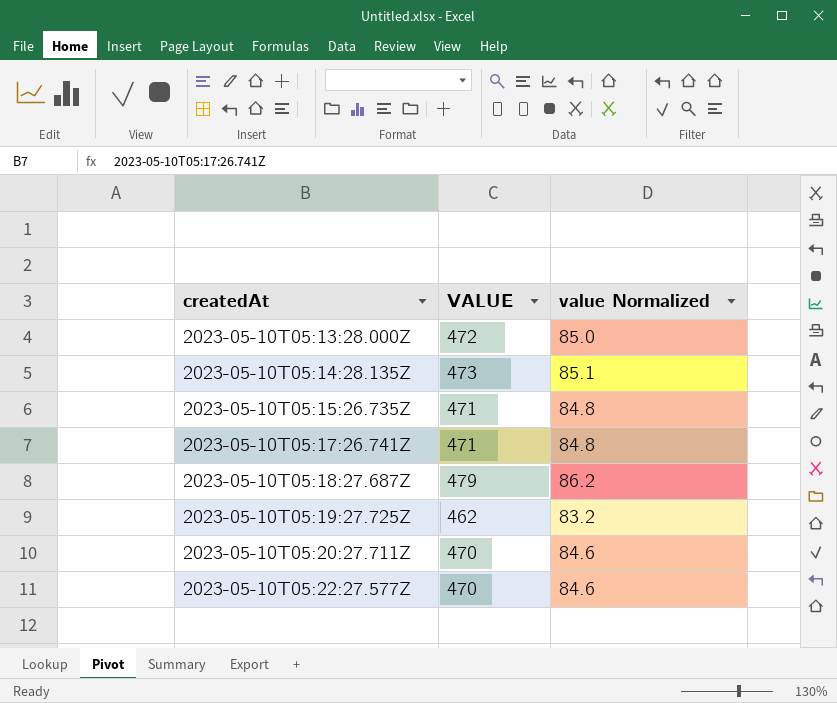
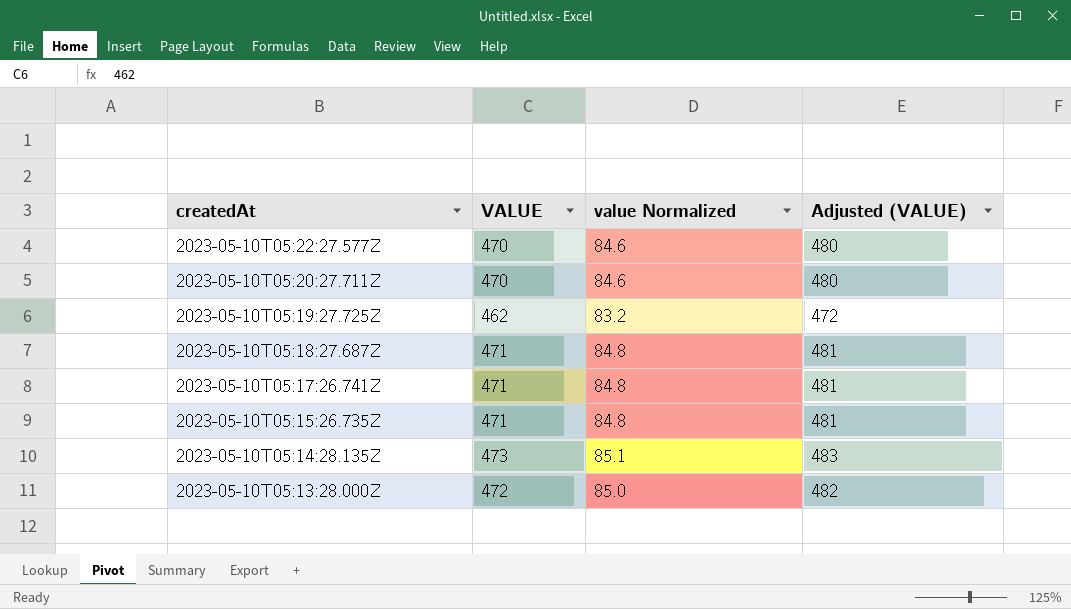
row order: createdAt ascending -> createdAt descending
column Adjusted (VALUE) | formula: none -> [VALUE] + 10
2023-05-10T05:18:27.687Z | VALUE: 479 -> 471
2023-05-10T05:18:27.687Z | value Normalized: 86.2 -> 84.8

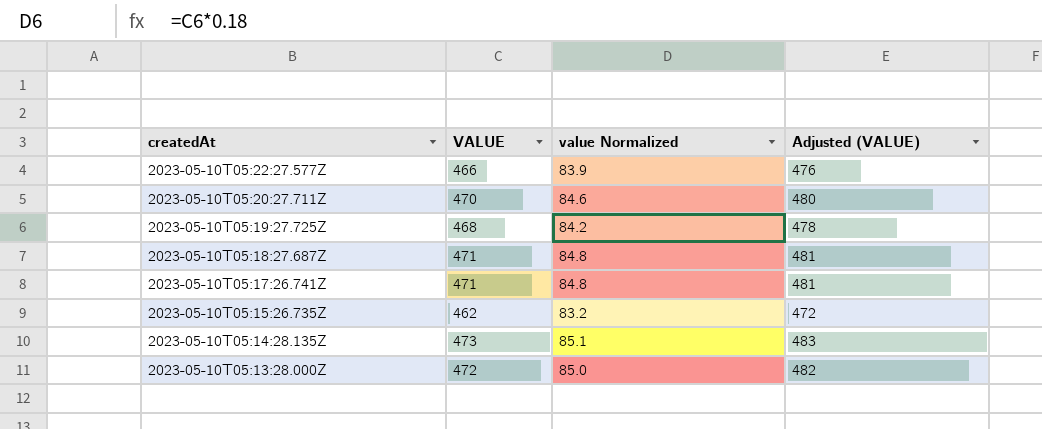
2023-05-10T05:22:27.577Z | VALUE: 470 -> 466
2023-05-10T05:22:27.577Z | value Normalized: 84.6 -> 83.9
2023-05-10T05:22:27.577Z | Adjusted (VALUE): 480 -> 476
2023-05-10T05:19:27.725Z | VALUE: 462 -> 468
2023-05-10T05:19:27.725Z | value Normalized: 83.2 -> 84.2
2023-05-10T05:19:27.725Z | Adjusted (VALUE): 472 -> 478
2023-05-10T05:15:26.735Z | VALUE: 471 -> 462
2023-05-10T05:15:26.735Z | value Normalized: 84.8 -> 83.2
2023-05-10T05:15:26.735Z | Adjusted (VALUE): 481 -> 472

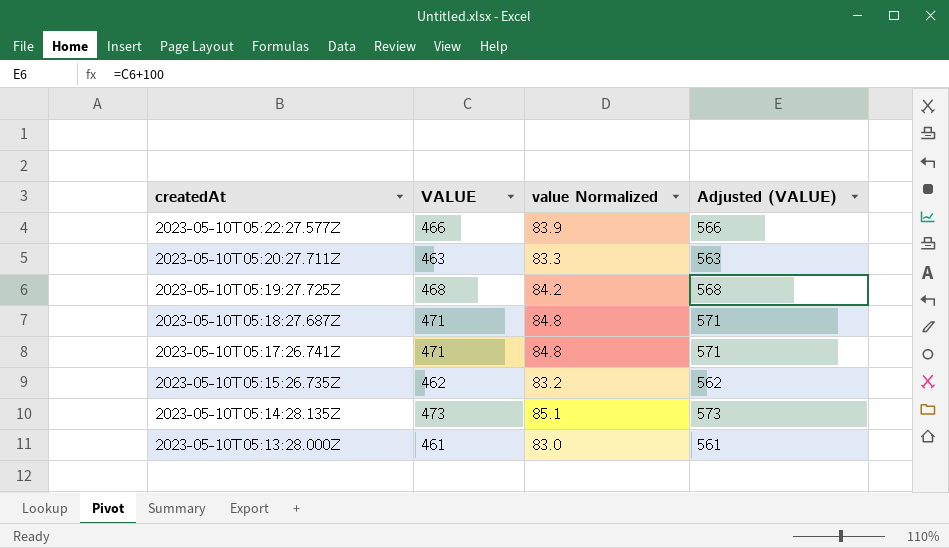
column Adjusted (VALUE) | formula: [VALUE] + 10 -> [VALUE] + 100
2023-05-10T05:20:27.711Z | VALUE: 470 -> 463
2023-05-10T05:20:27.711Z | value Normalized: 84.6 -> 83.3
2023-05-10T05:13:28.000Z | VALUE: 472 -> 461
2023-05-10T05:13:28.000Z | value Normalized: 85.0 -> 83.0

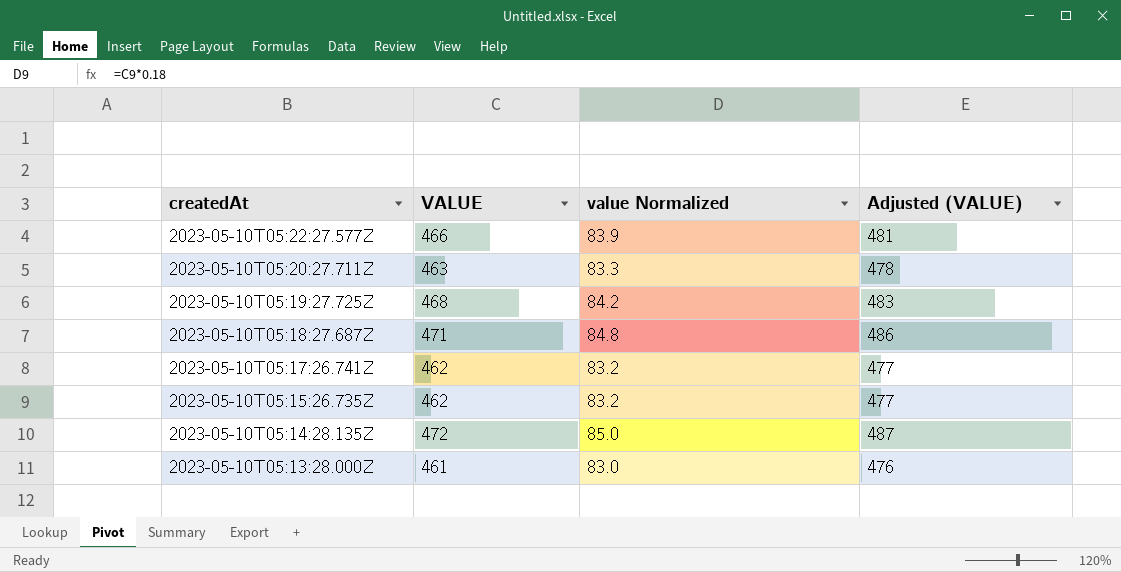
column Adjusted (VALUE) | formula: [VALUE] + 100 -> [VALUE] + 15
2023-05-10T05:17:26.741Z | VALUE: 471 -> 462
2023-05-10T05:17:26.741Z | value Normalized: 84.8 -> 83.2
2023-05-10T05:14:28.135Z | VALUE: 473 -> 472
2023-05-10T05:14:28.135Z | value Normalized: 85.1 -> 85.0

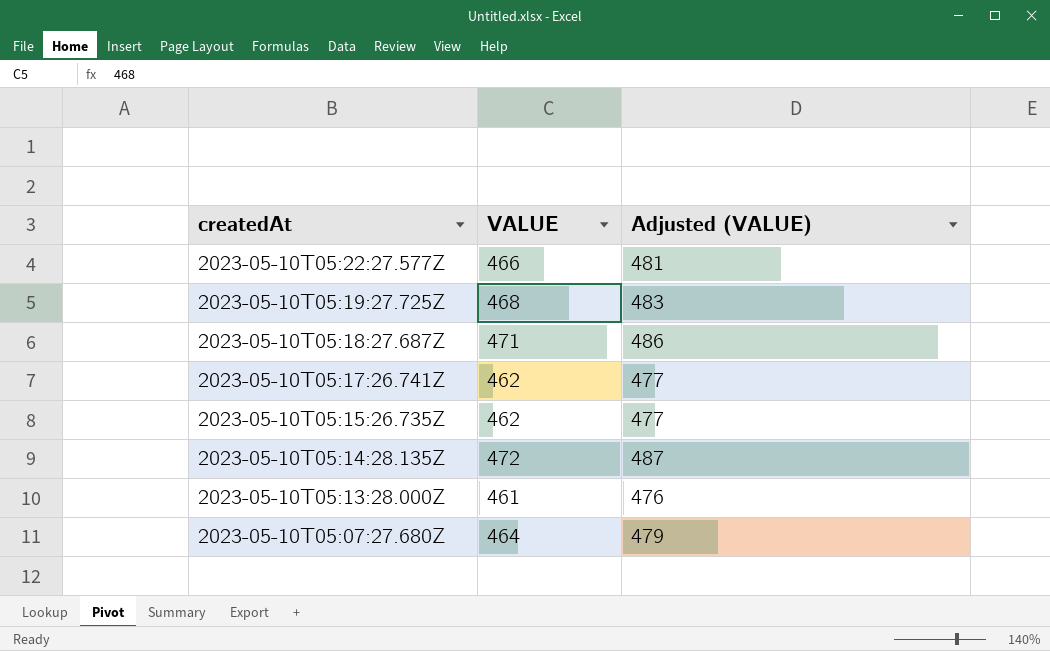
column value Normalized | formula: [VALUE] * 0.18 -> none
row 2023-05-10T05:20:27.711Z: 463 | 83.3 | 478 -> none
row 2023-05-10T05:07:27.680Z: none -> 464 | 479

